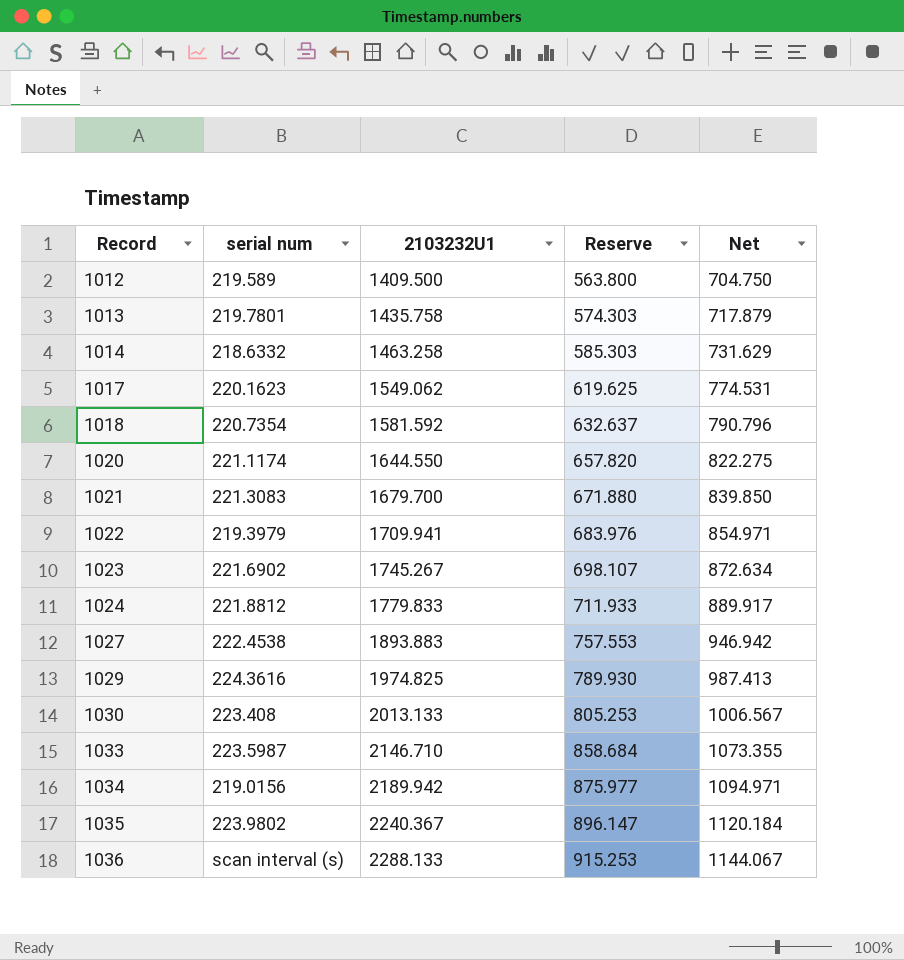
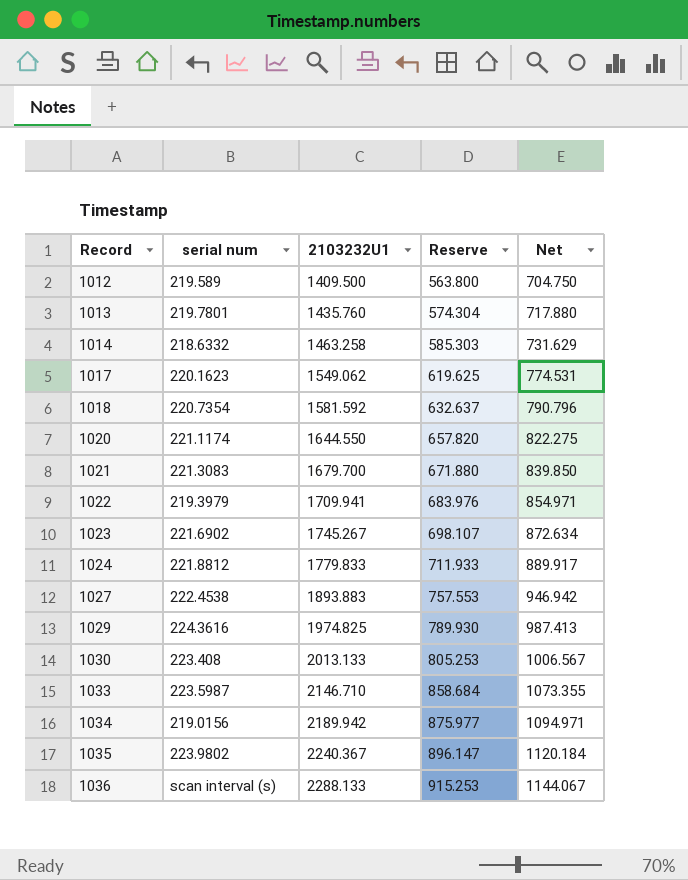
1013 | 2103232U1: 1435.758 -> 1435.760
1013 | Reserve: 574.303 -> 574.304
1013 | Net: 717.879 -> 717.880

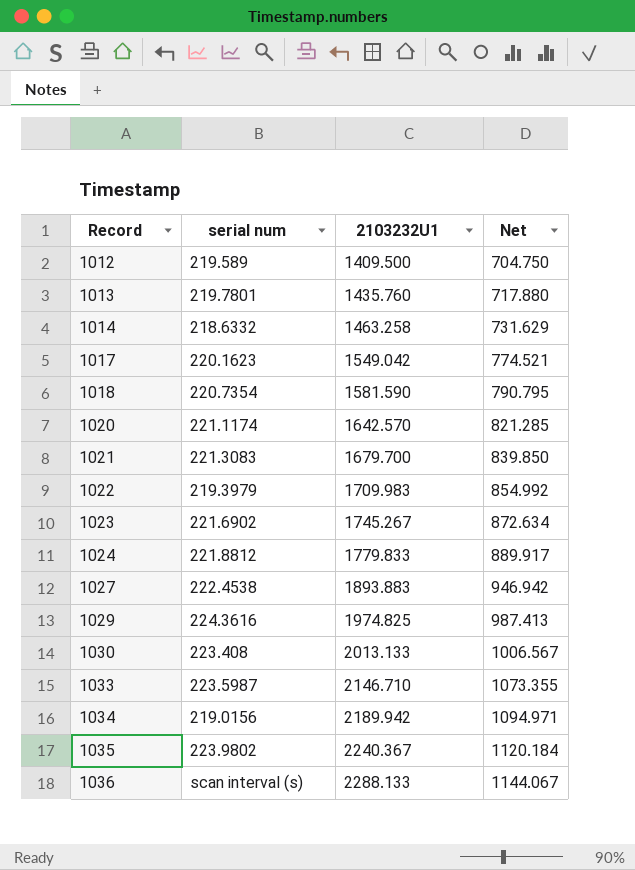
column Reserve | formula: [2103232U1] * 0.4 -> none
1017 | 2103232U1: 1549.062 -> 1549.042
1017 | Net: 774.531 -> 774.521
1018 | 2103232U1: 1581.592 -> 1581.590
1018 | Net: 790.796 -> 790.795
1020 | 2103232U1: 1644.550 -> 1642.570
1020 | Net: 822.275 -> 821.285
1022 | 2103232U1: 1709.941 -> 1709.983
1022 | Net: 854.971 -> 854.992

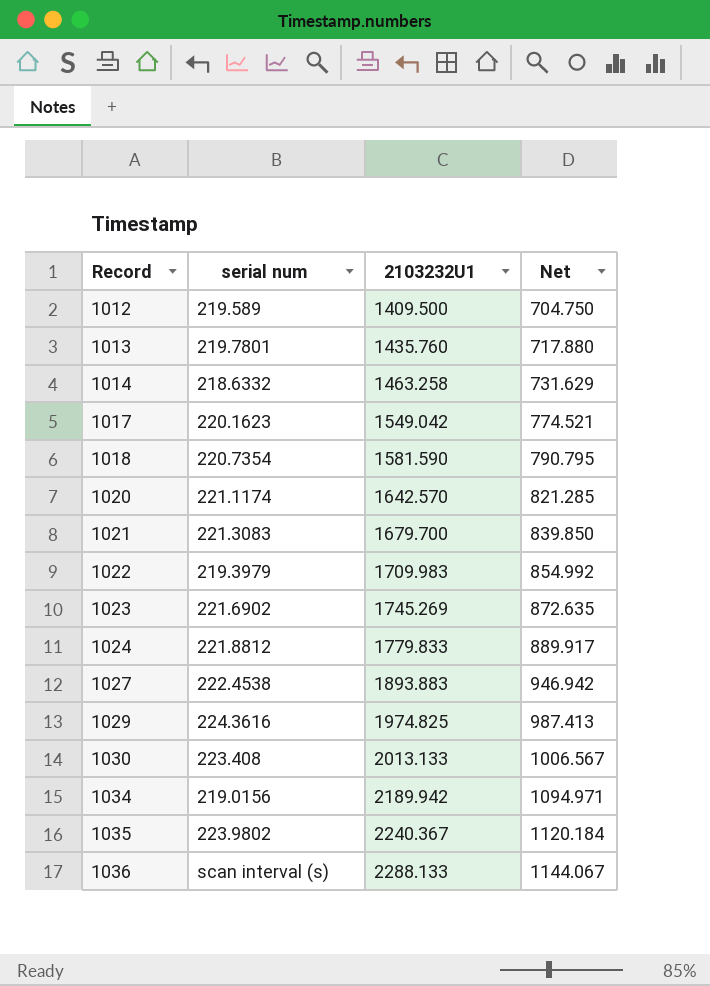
row 1033: 223.5987 | 2146.710 | 1073.355 -> none
1023 | 2103232U1: 1745.267 -> 1745.269
1023 | Net: 872.634 -> 872.635

